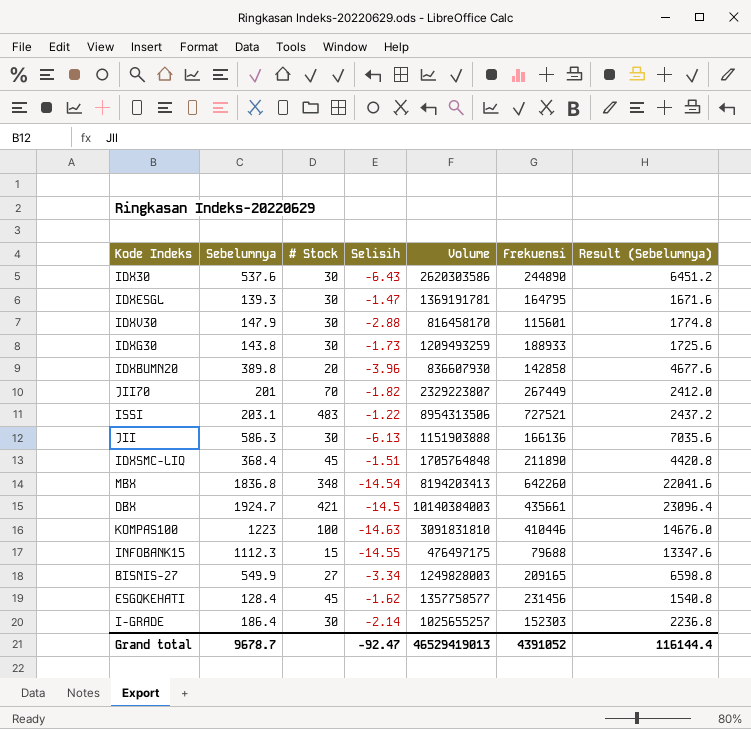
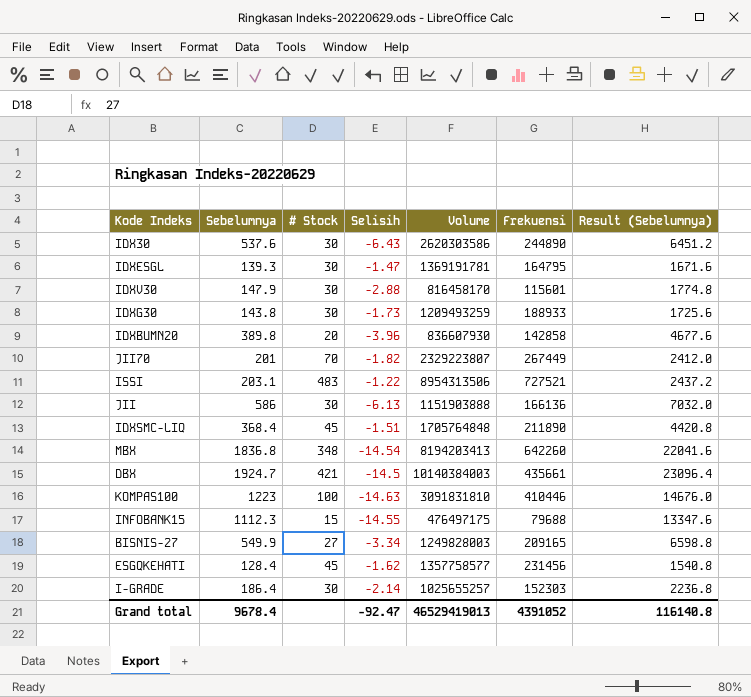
JII | Sebelumnya: 586.3 -> 586
JII | Result (Sebelumnya): 7035.6 -> 7032.0
Grand total | Sebelumnya: 9678.7 -> 9678.4
Grand total | Result (Sebelumnya): 116144.4 -> 116140.8

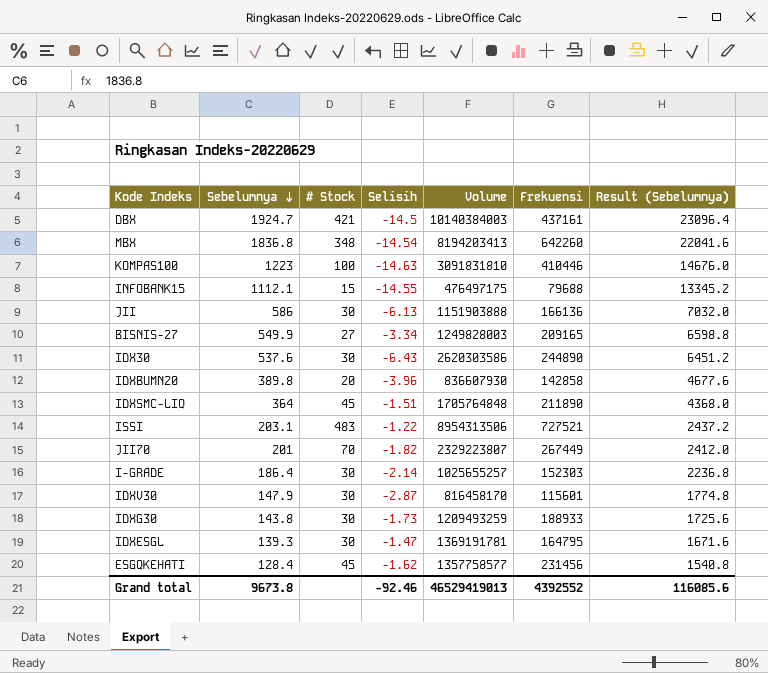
row order: none -> Sebelumnya descending
DBX | Frekuensi: 435661 -> 437161
INFOBANK15 | Sebelumnya: 1112.3 -> 1112.1
INFOBANK15 | Result (Sebelumnya): 13347.6 -> 13345.2
IDXSMC-LIQ | Sebelumnya: 368.4 -> 364
IDXSMC-LIQ | Result (Sebelumnya): 4420.8 -> 4368.0
IDXV30 | Selisih: -2.88 -> -2.87
Grand total | Sebelumnya: 9678.4 -> 9673.8
Grand total | Selisih: -92.47 -> -92.46
Grand total | Frekuensi: 4391052 -> 4392552
Grand total | Result (Sebelumnya): 116140.8 -> 116085.6

